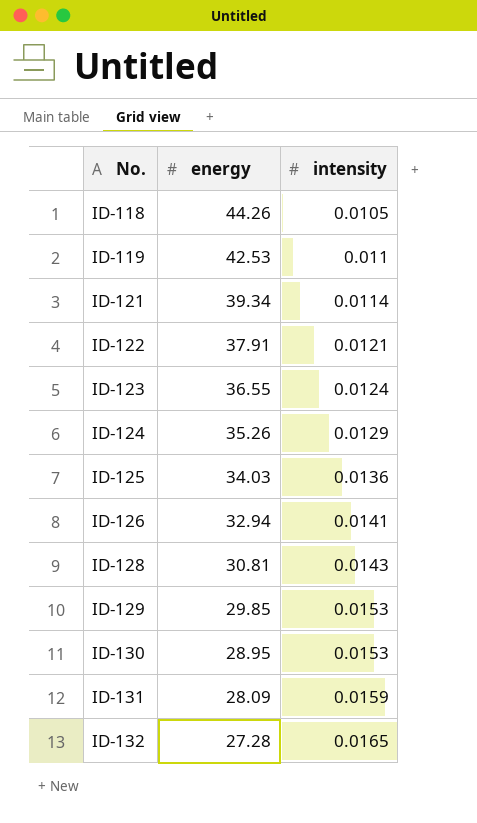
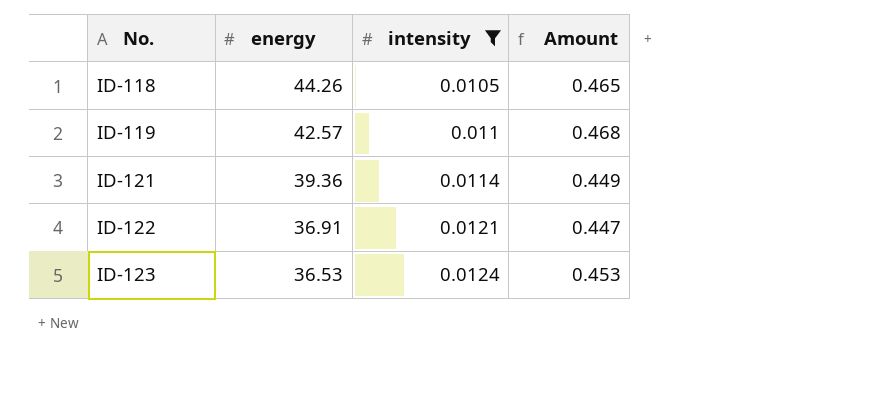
filter: none -> intensity <= 0.0124
column Amount | formula: none -> [energy] * [intensity]
ID-119 | energy: 42.53 -> 42.57
ID-121 | energy: 39.34 -> 39.36
ID-122 | energy: 37.91 -> 36.91
ID-123 | energy: 36.55 -> 36.53

